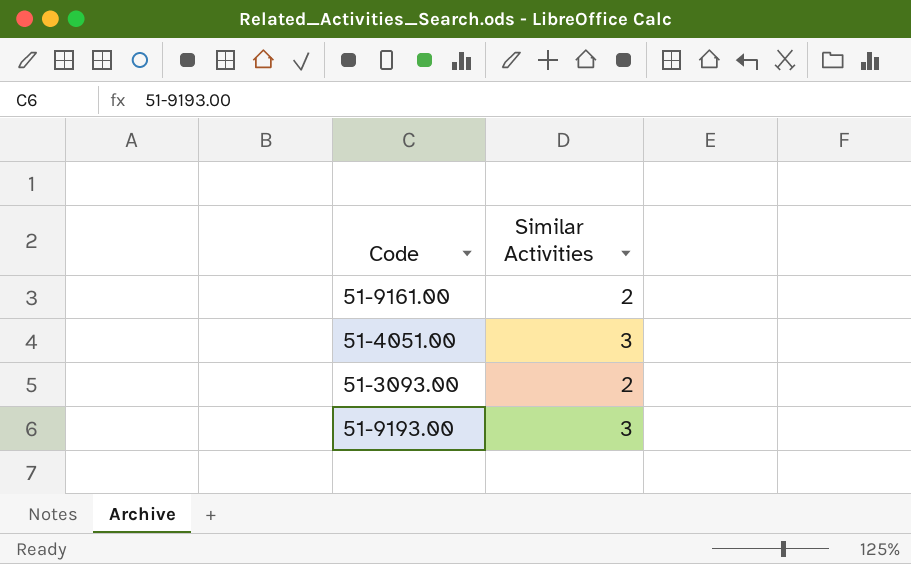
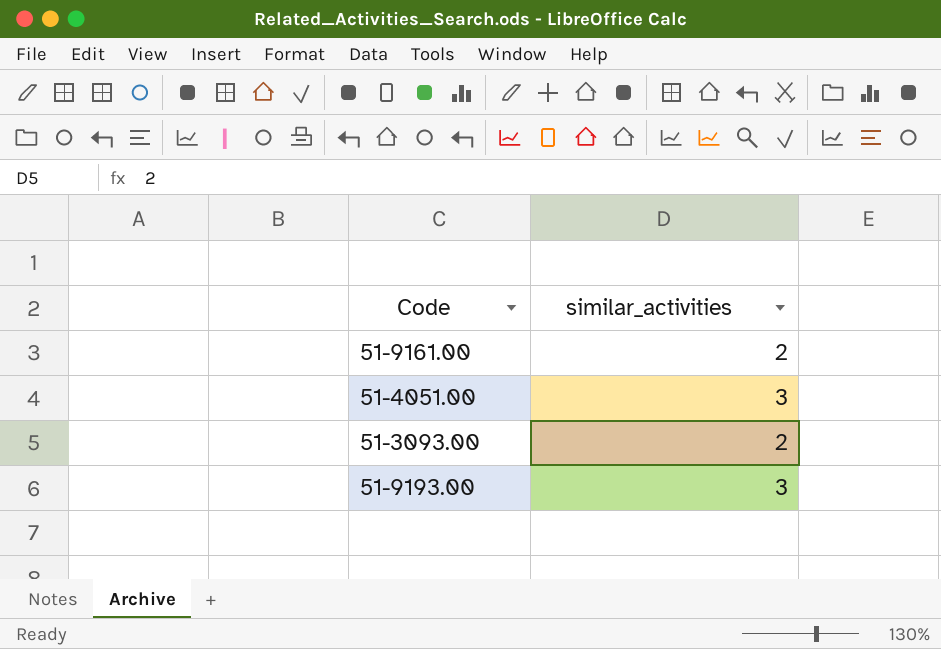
column name: Similar Activities -> similar_activities

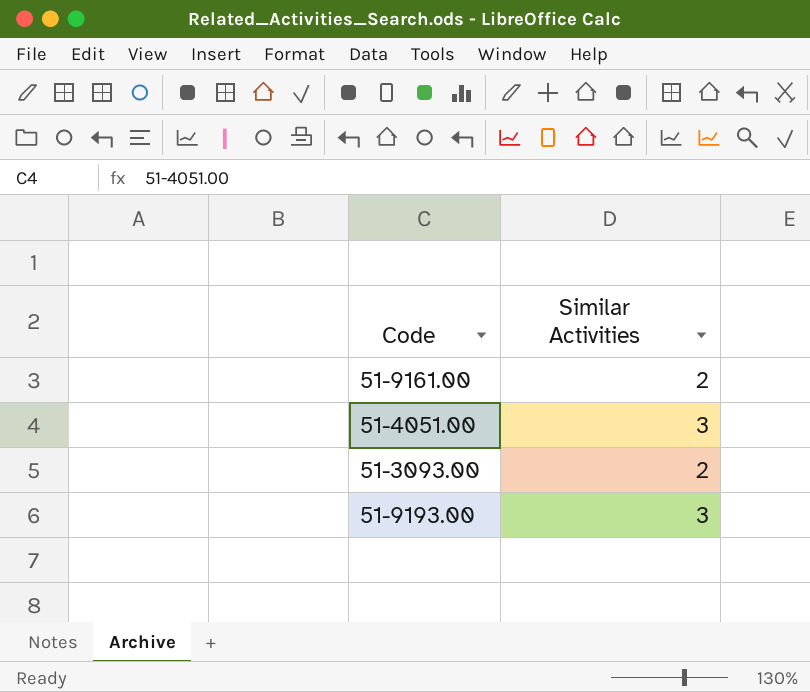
column name: similar_activities -> Similar Activities

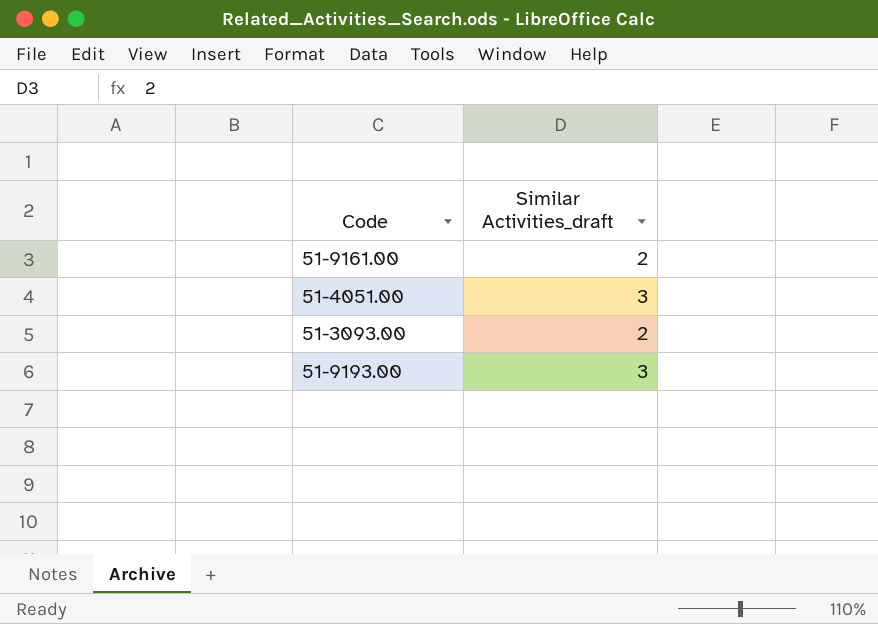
column name: Similar Activities -> Similar Activities_draft

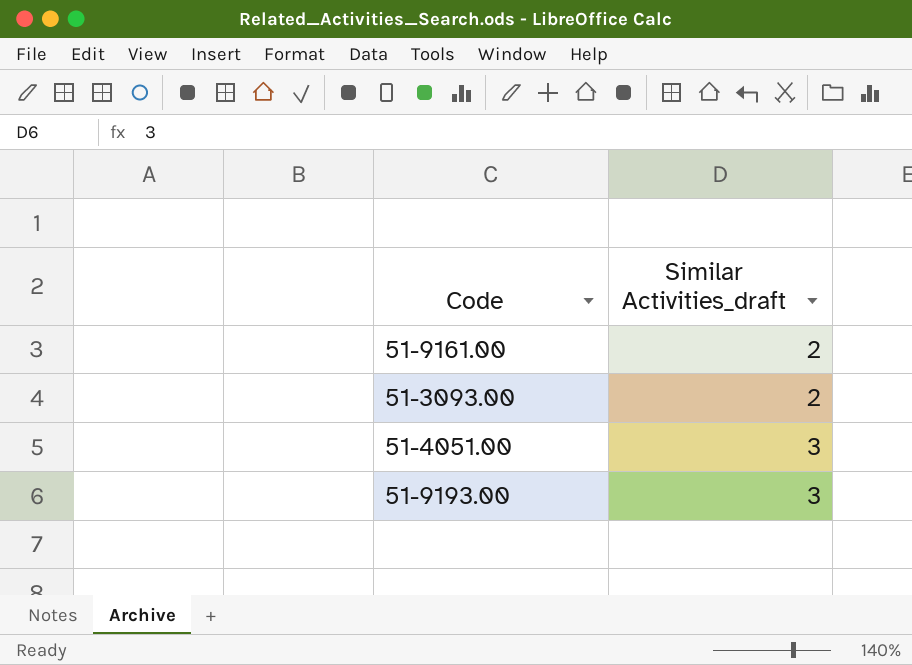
row order: none -> Similar Activities_draft ascending

